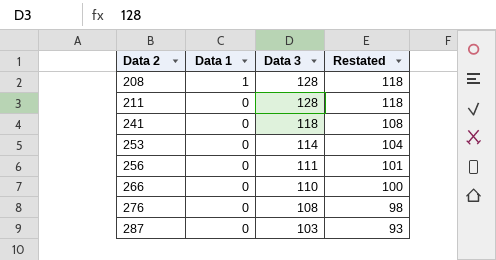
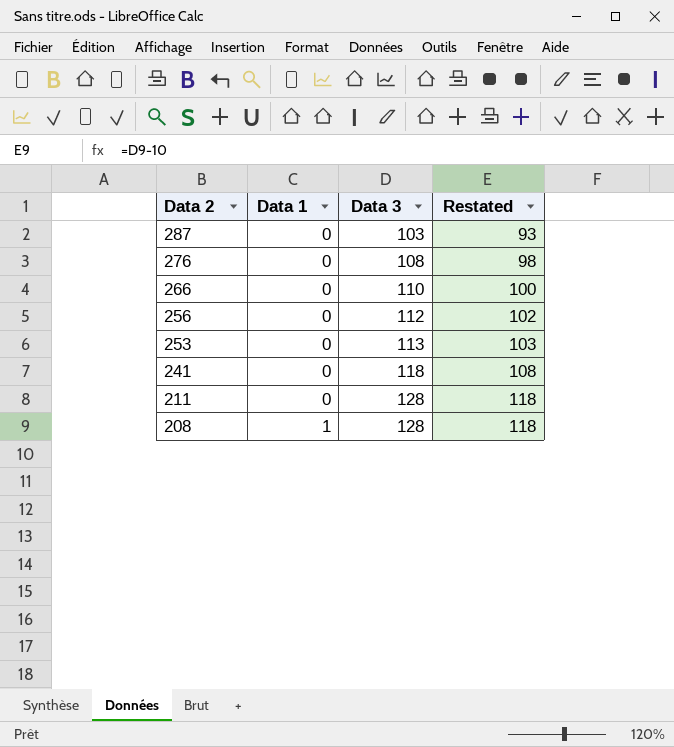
row order: Data 2 ascending -> Data 2 descending
256 | Data 3: 111 -> 112
256 | Restated: 101 -> 102
253 | Data 3: 114 -> 113
253 | Restated: 104 -> 103

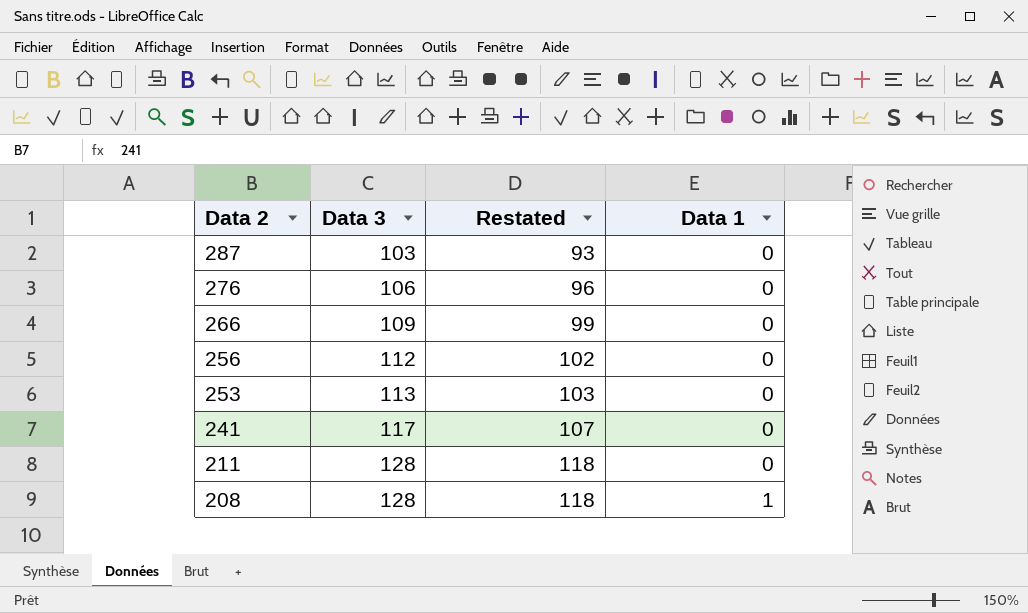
column Data 1 | position: 2 -> 4
276 | Data 3: 108 -> 106
276 | Restated: 98 -> 96
266 | Data 3: 110 -> 109
266 | Restated: 100 -> 99
241 | Data 3: 118 -> 117
241 | Restated: 108 -> 107

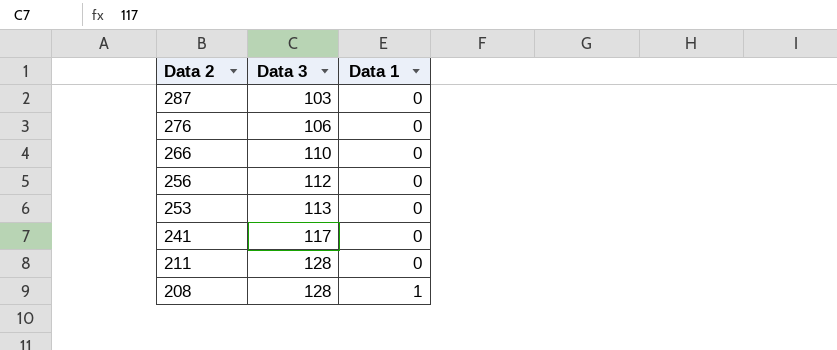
column Restated | formula: [Data 3] - 10 -> none
266 | Data 3: 109 -> 110

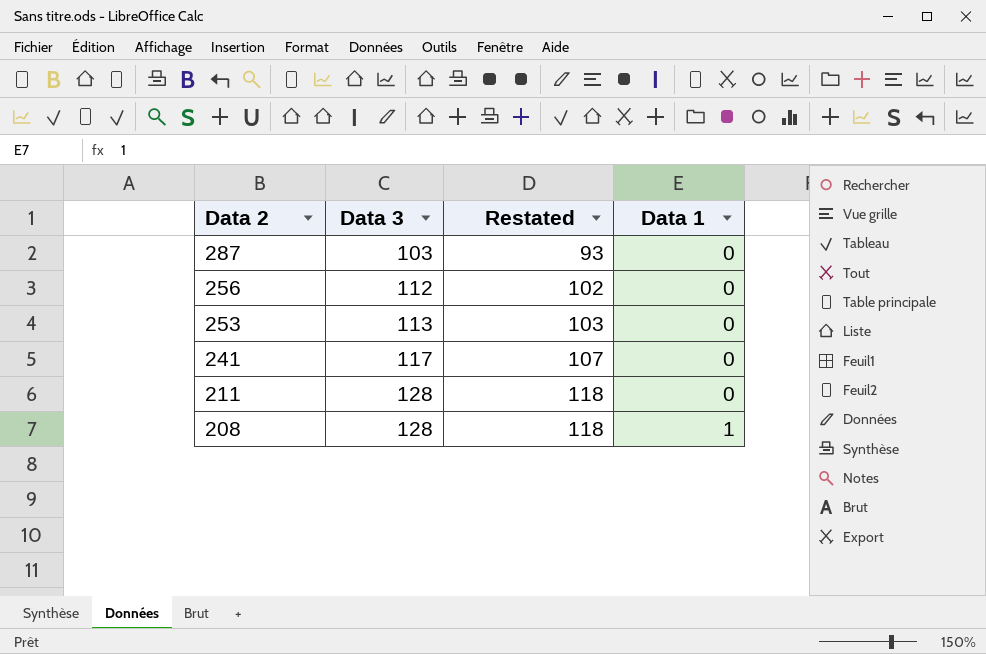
column Restated | formula: none -> [Data 3] - 10
row 276: 106 | 0 -> none
row 266: 110 | 0 -> none

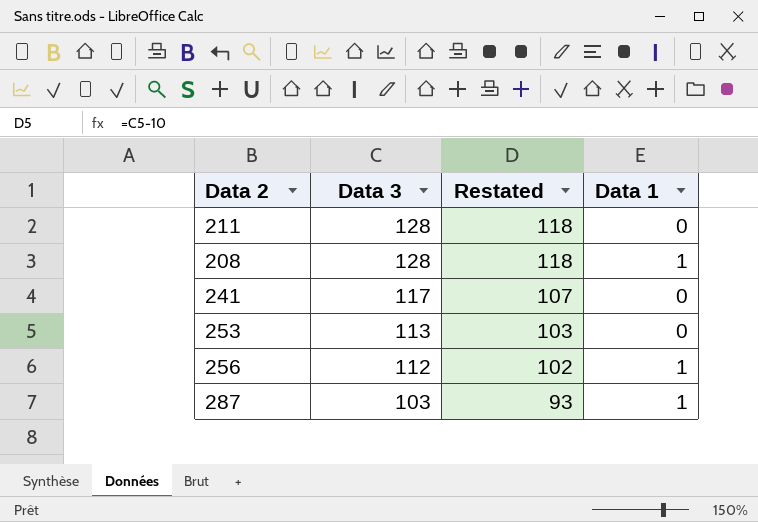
row order: Data 2 descending -> Data 3 descending
256 | Data 1: 0 -> 1
287 | Data 1: 0 -> 1

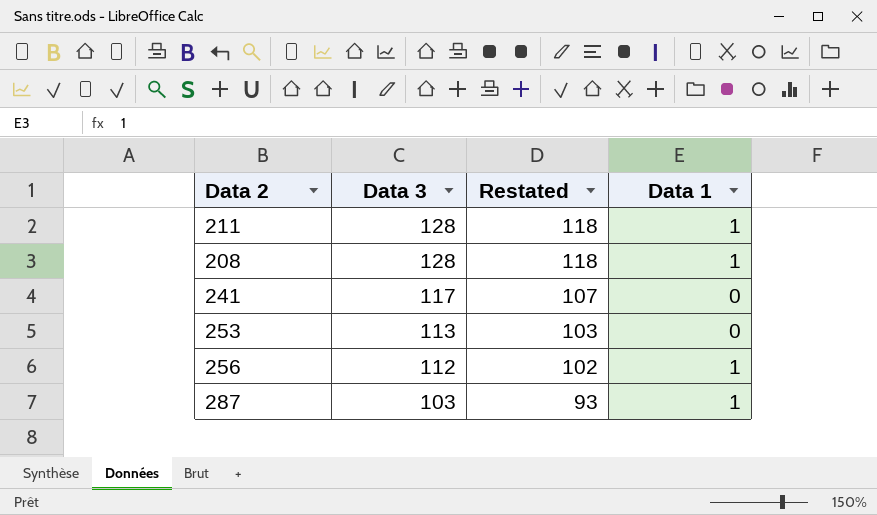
211 | Data 1: 0 -> 1

